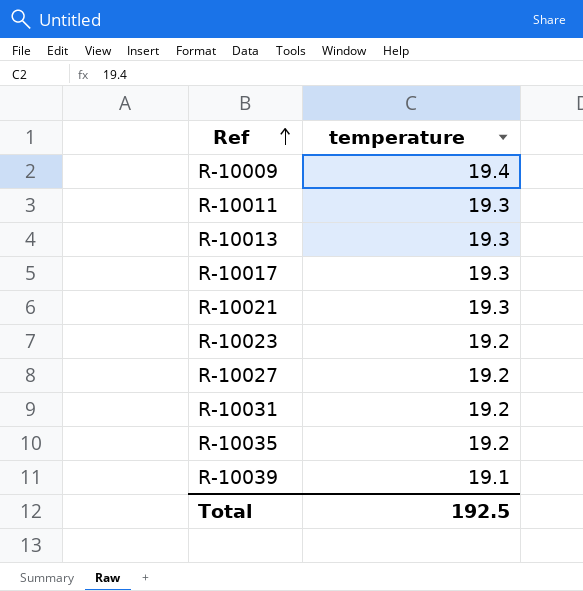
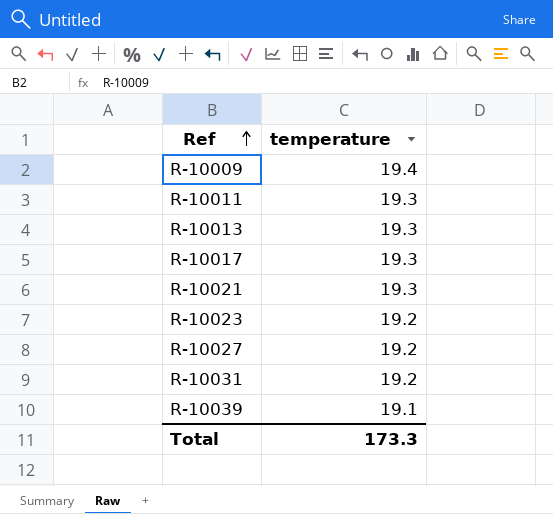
row R-10035: 19.2 -> none
Total | temperature: 192.5 -> 173.3

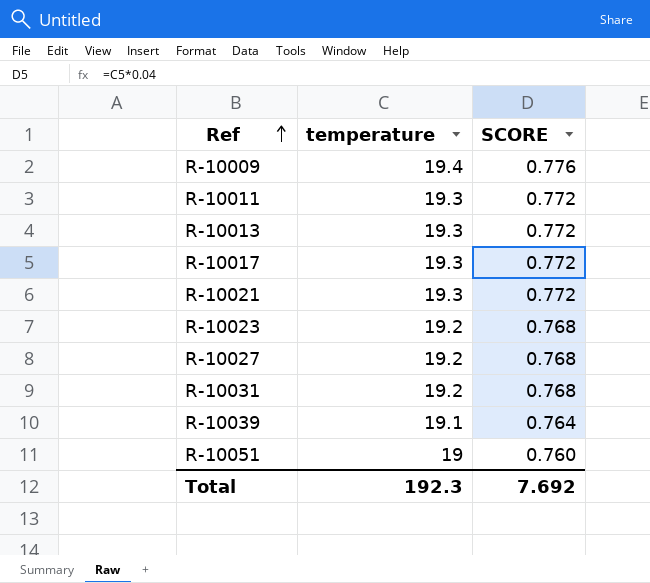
column SCORE | formula: none -> [temperature] * 0.04
row R-10051: none -> 19 | 0.760
Total | temperature: 173.3 -> 192.3

